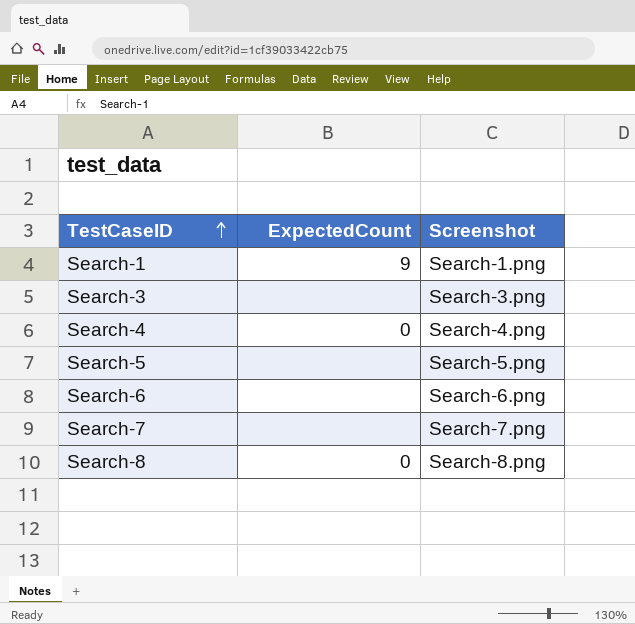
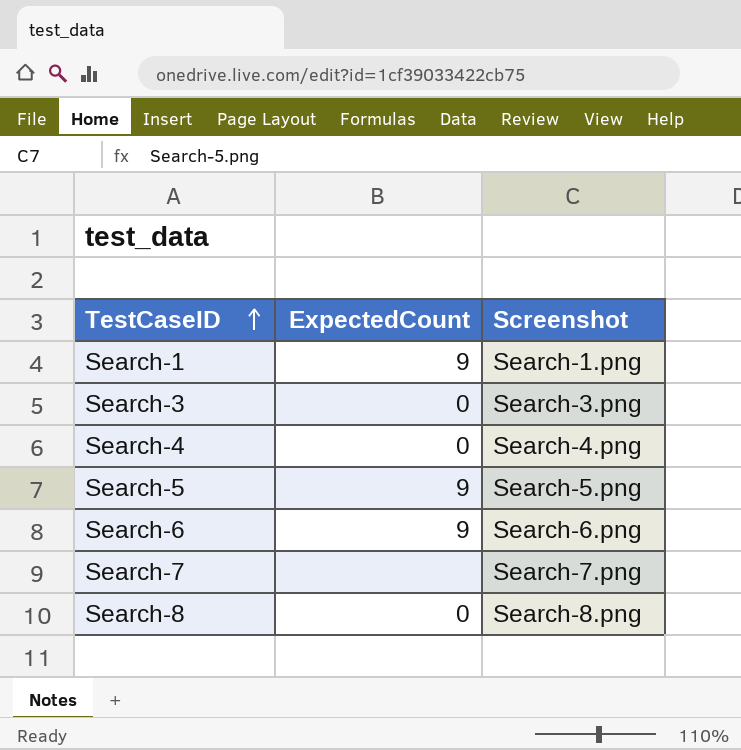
Search-3 | ExpectedCount: none -> 0
Search-5 | ExpectedCount: none -> 9
Search-6 | ExpectedCount: none -> 9

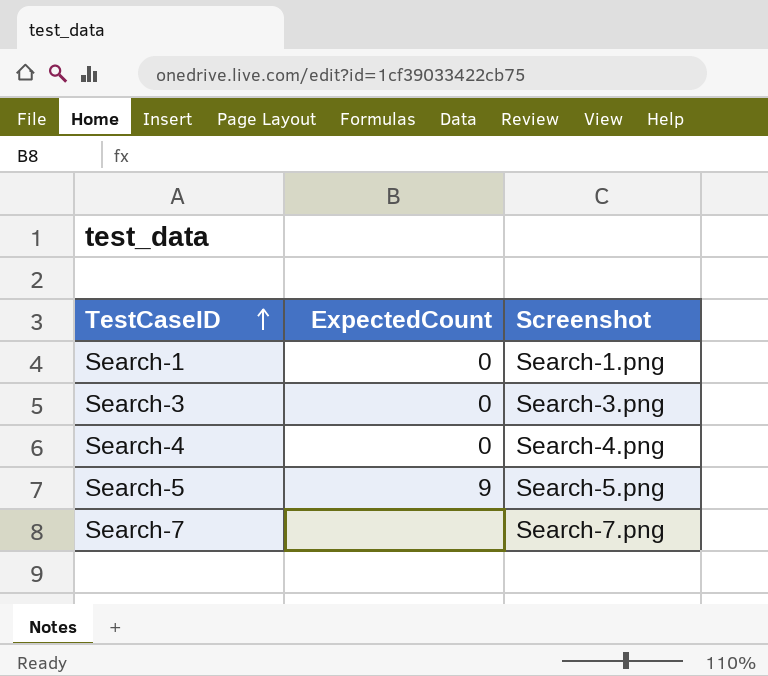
row Search-6: 9 | Search-6.png -> none
row Search-8: 0 | Search-8.png -> none
Search-1 | ExpectedCount: 9 -> 0

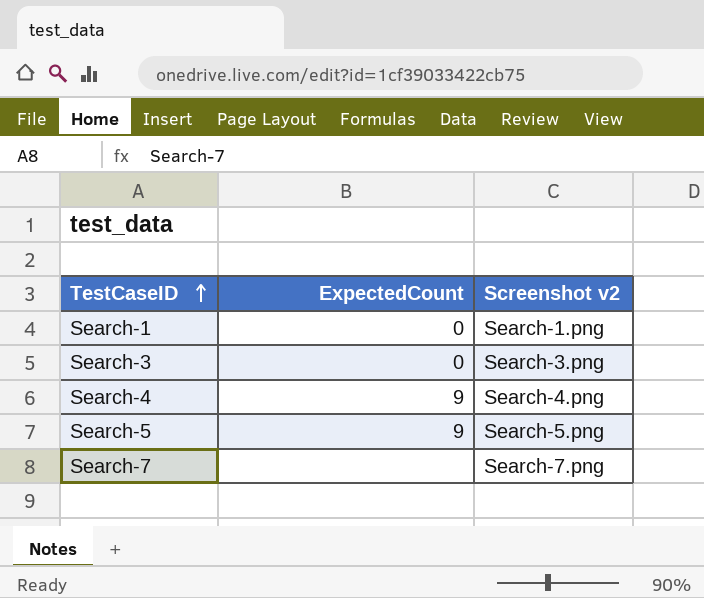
column name: Screenshot -> Screenshot v2
Search-4 | ExpectedCount: 0 -> 9

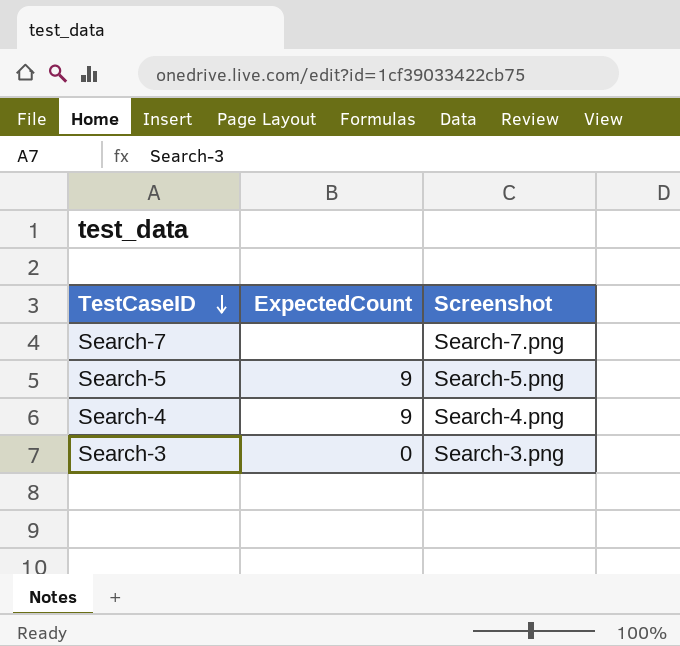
row order: TestCaseID ascending -> TestCaseID descending
column name: Screenshot v2 -> Screenshot
row Search-1: 0 | Search-1.png -> none

